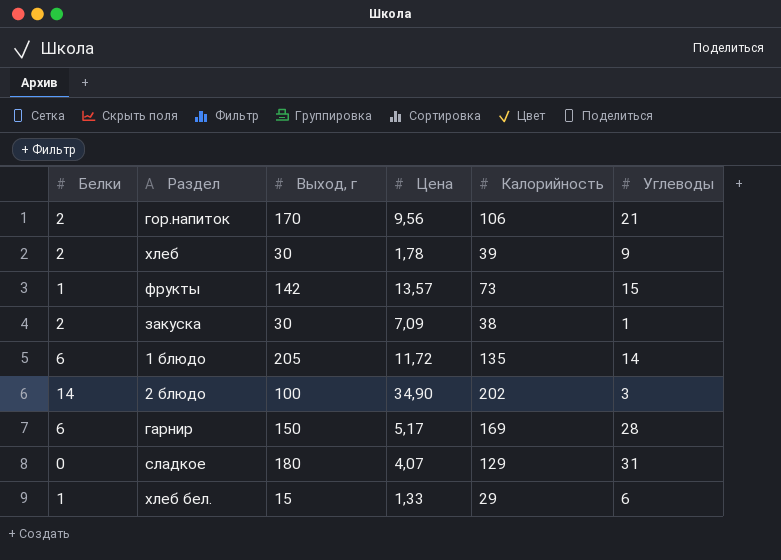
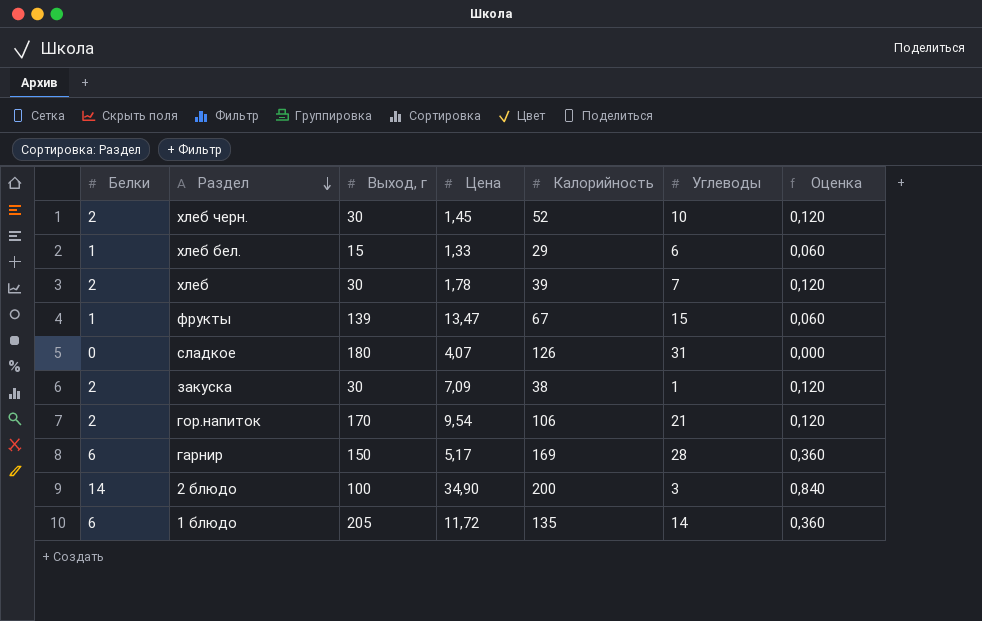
row order: none -> Раздел descending
column Оценка | formula: none -> [Белки] * 0,06
row хлеб черн.: none -> 2 | 30 | 1,45 | 52 | 10 | 0,120
хлеб | Углеводы: 9 -> 7
фрукты | Выход, г: 142 -> 139
фрукты | Цена: 13,57 -> 13,47
фрукты | Калорийность: 73 -> 67
сладкое | Калорийность: 129 -> 126
гор.напиток | Цена: 9,56 -> 9,54
2 блюдо | Калорийность: 202 -> 200

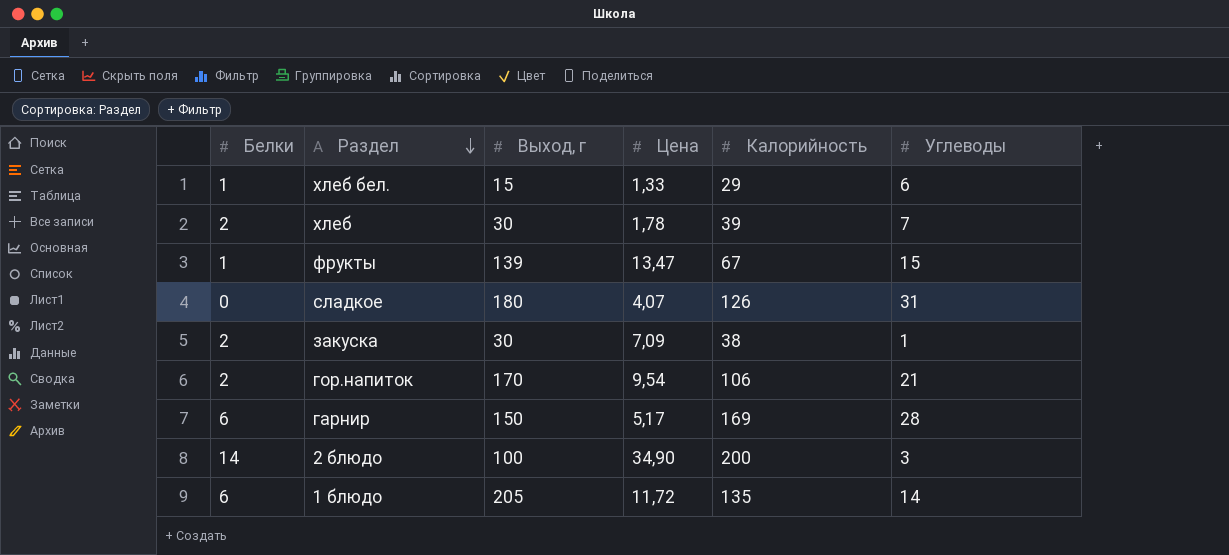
column Оценка | formula: [Белки] * 0,06 -> none
row хлеб черн.: 2 | 30 | 1,45 | 52 | 10 | 0,120 -> none

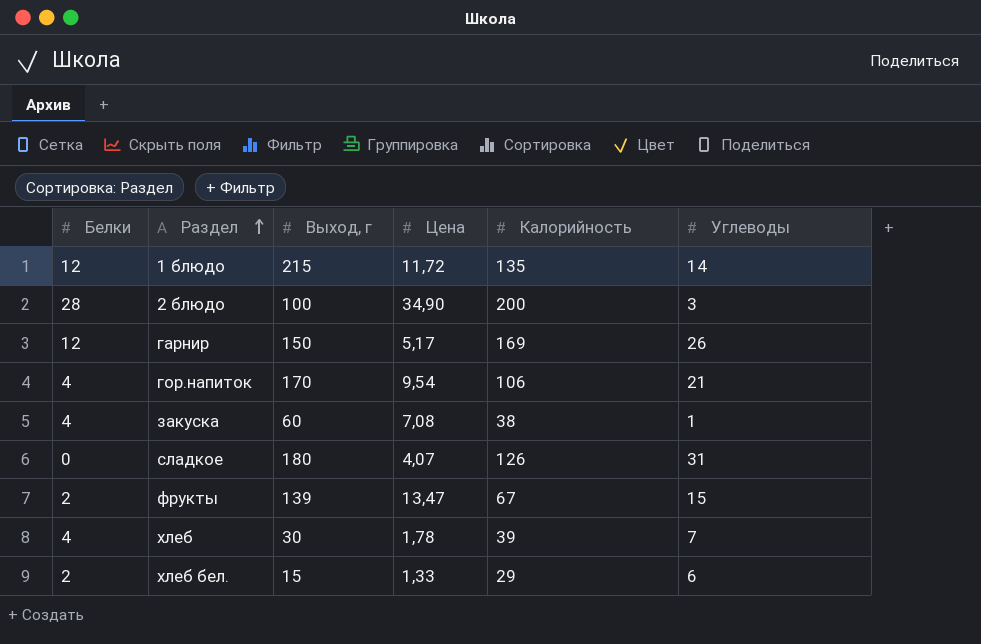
row order: Раздел descending -> Раздел ascending
1 блюдо | Белки: 6 -> 12
1 блюдо | Выход, г: 205 -> 215
2 блюдо | Белки: 14 -> 28
гарнир | Белки: 6 -> 12
гарнир | Углеводы: 28 -> 26
гор.напиток | Белки: 2 -> 4
закуска | Белки: 2 -> 4
закуска | Выход, г: 30 -> 60
закуска | Цена: 7,09 -> 7,08
фрукты | Белки: 1 -> 2
хлеб | Белки: 2 -> 4
хлеб бел. | Белки: 1 -> 2

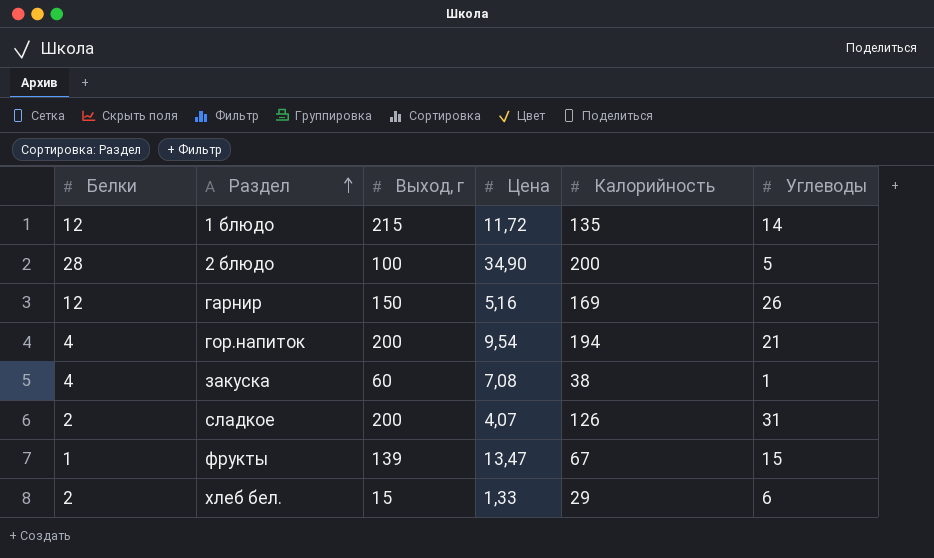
row хлеб: 4 | 30 | 1,78 | 39 | 7 -> none
2 блюдо | Углеводы: 3 -> 5
гарнир | Цена: 5,17 -> 5,16
гор.напиток | Выход, г: 170 -> 200
гор.напиток | Калорийность: 106 -> 194
сладкое | Белки: 0 -> 2
сладкое | Выход, г: 180 -> 200
фрукты | Белки: 2 -> 1

